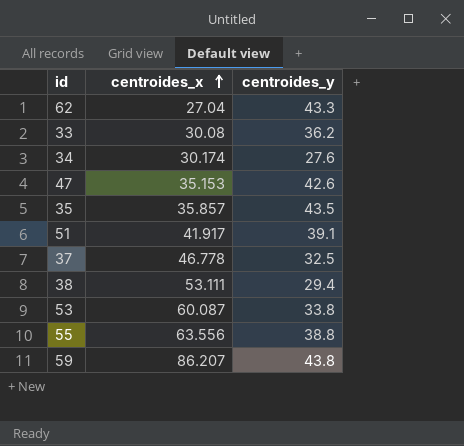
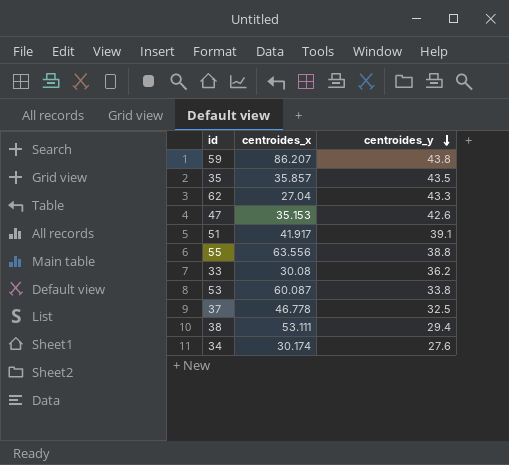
row order: centroides_x ascending -> centroides_y descending

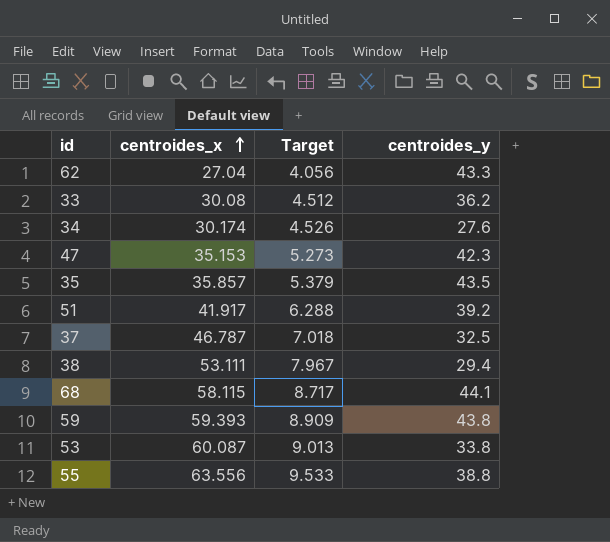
row order: centroides_y descending -> centroides_x ascending
column Target | formula: none -> [centroides_x] * 0.15
47 | centroides_y: 42.6 -> 42.3
51 | centroides_y: 39.1 -> 39.2
37 | centroides_x: 46.778 -> 46.787
row 68: none -> 58.115 | 8.717 | 44.1
59 | centroides_x: 86.207 -> 59.393

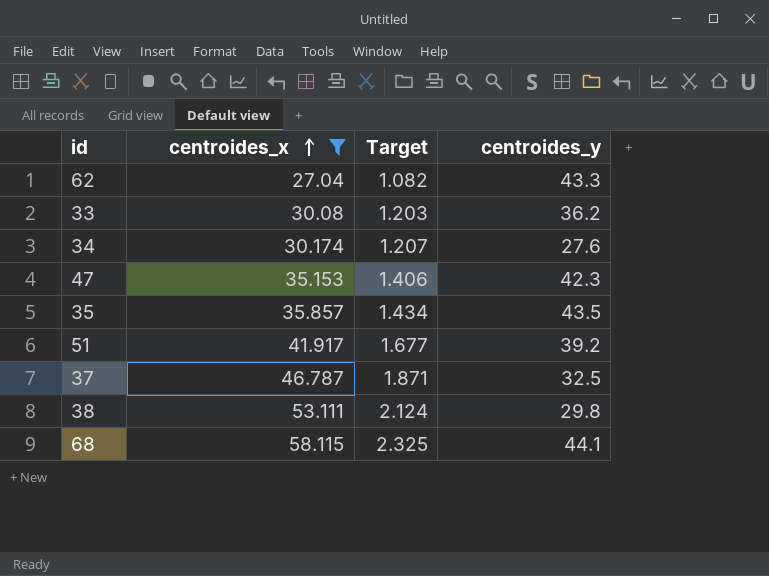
filter: none -> centroides_x <= 58.115
column Target | formula: [centroides_x] * 0.15 -> [centroides_x] * 0.04
38 | centroides_y: 29.4 -> 29.8

